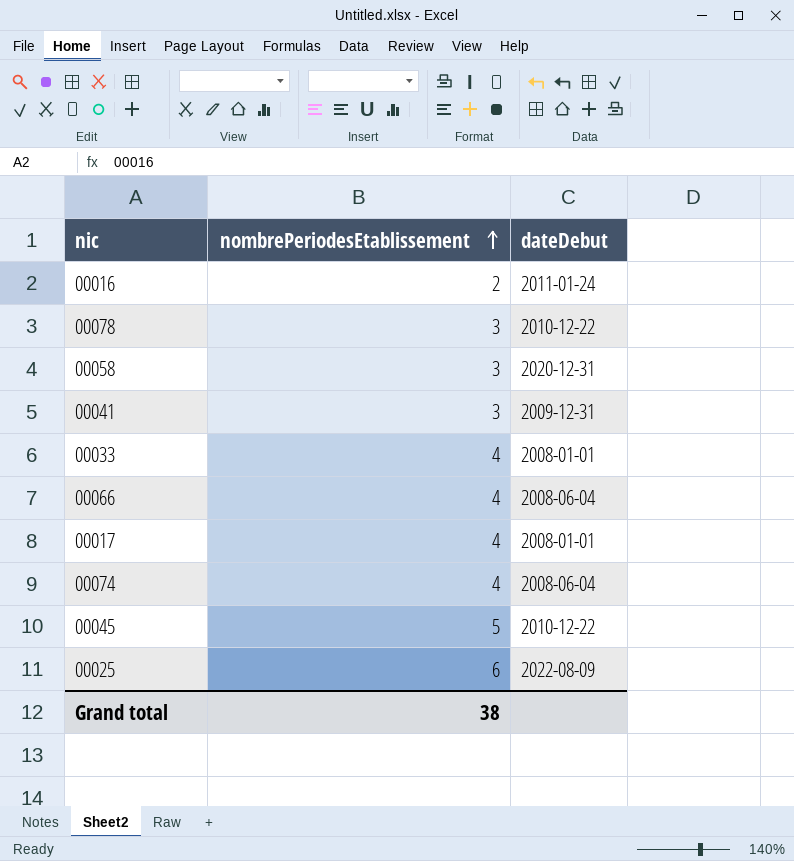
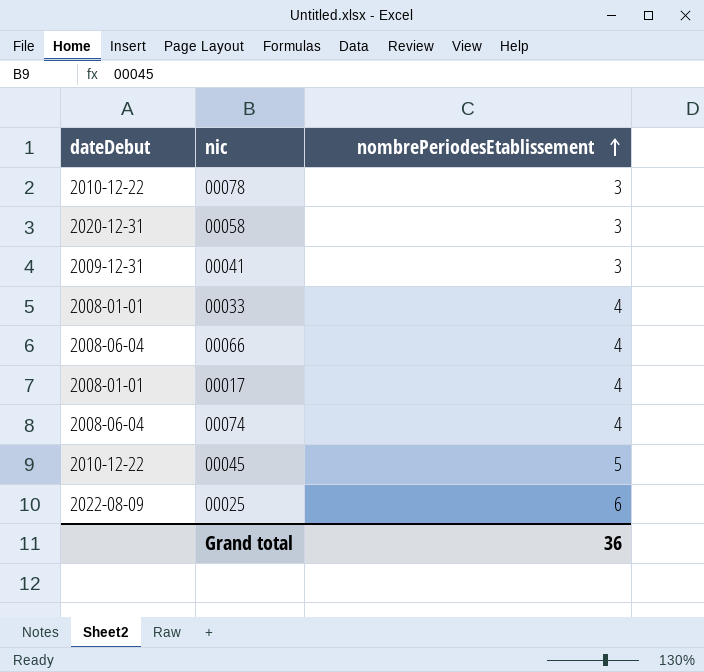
column dateDebut | position: 3 -> 1
row 00016: 2 | 2011-01-24 -> none
Grand total | nombrePeriodesEtablissement: 38 -> 36

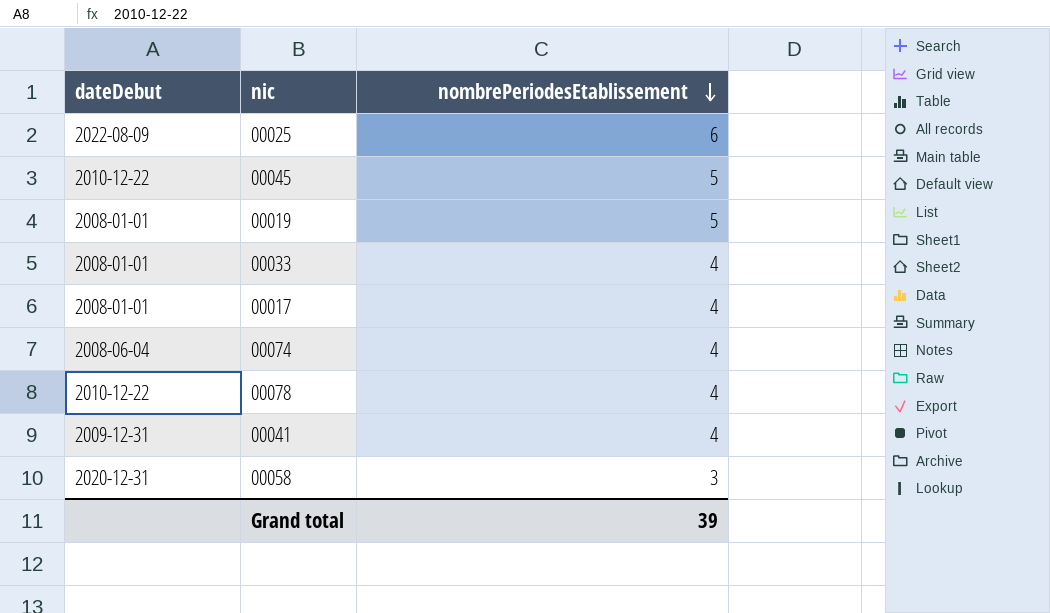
row order: nombrePeriodesEtablissement ascending -> nombrePeriodesEtablissement descending
row 00066: 2008-06-04 | 4 -> none
row 00019: none -> 2008-01-01 | 5
00078 | nombrePeriodesEtablissement: 3 -> 4
00041 | nombrePeriodesEtablissement: 3 -> 4
Grand total | nombrePeriodesEtablissement: 36 -> 39

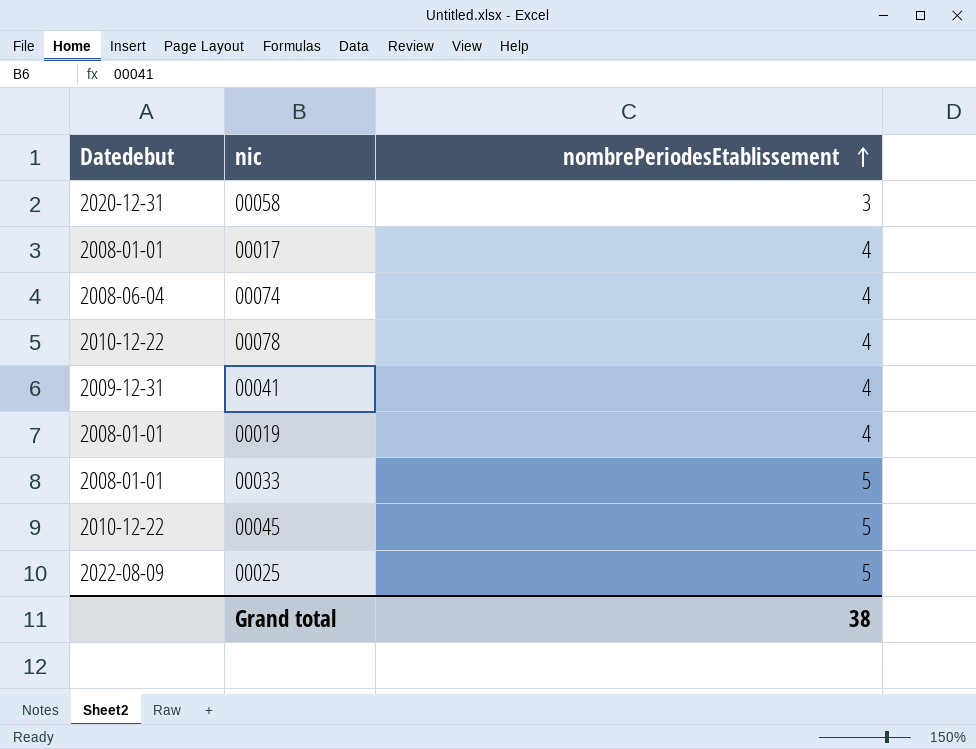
row order: nombrePeriodesEtablissement descending -> nombrePeriodesEtablissement ascending
column name: dateDebut -> Datedebut
00019 | nombrePeriodesEtablissement: 5 -> 4
00033 | nombrePeriodesEtablissement: 4 -> 5
00025 | nombrePeriodesEtablissement: 6 -> 5
Grand total | nombrePeriodesEtablissement: 39 -> 38

